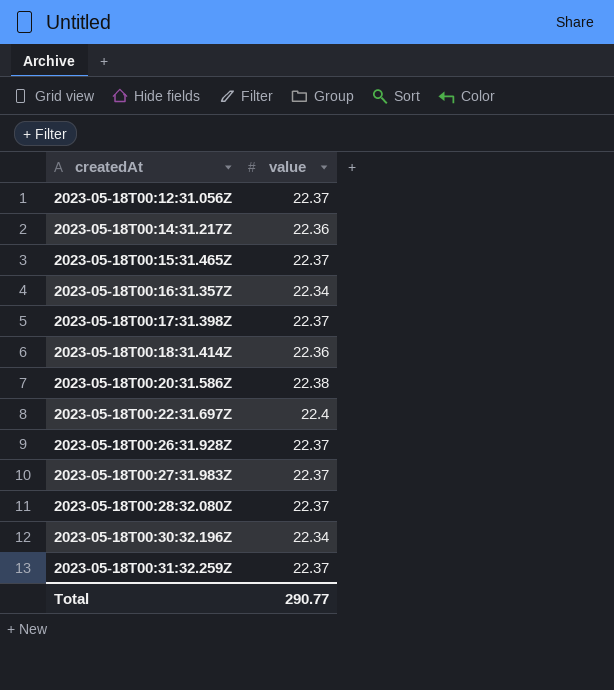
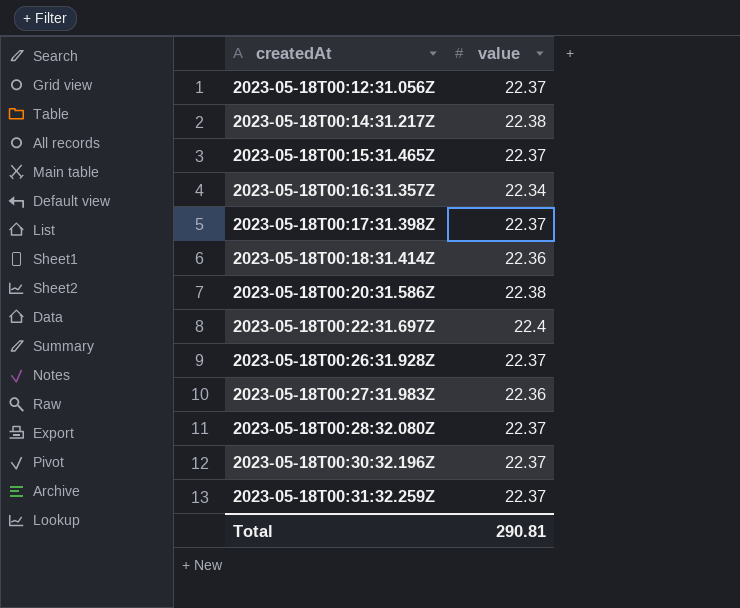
2023-05-18T00:14:31.217Z | value: 22.36 -> 22.38
2023-05-18T00:27:31.983Z | value: 22.37 -> 22.36
2023-05-18T00:30:32.196Z | value: 22.34 -> 22.37
Total | value: 290.77 -> 290.81

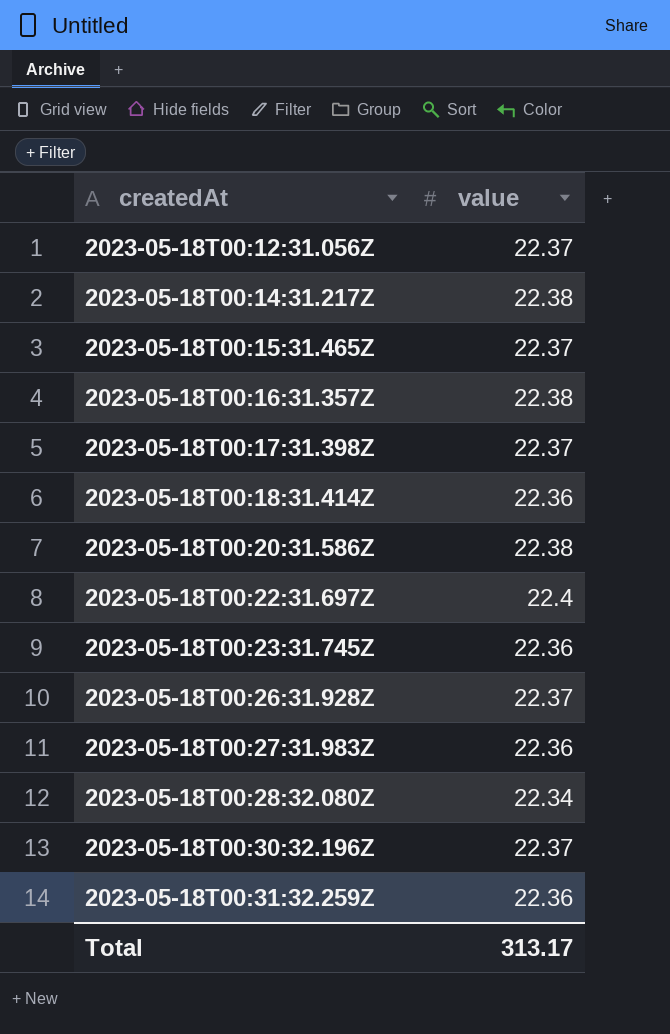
2023-05-18T00:16:31.357Z | value: 22.34 -> 22.38
row 2023-05-18T00:23:31.745Z: none -> 22.36
2023-05-18T00:28:32.080Z | value: 22.37 -> 22.34
2023-05-18T00:31:32.259Z | value: 22.37 -> 22.36
Total | value: 290.81 -> 313.17

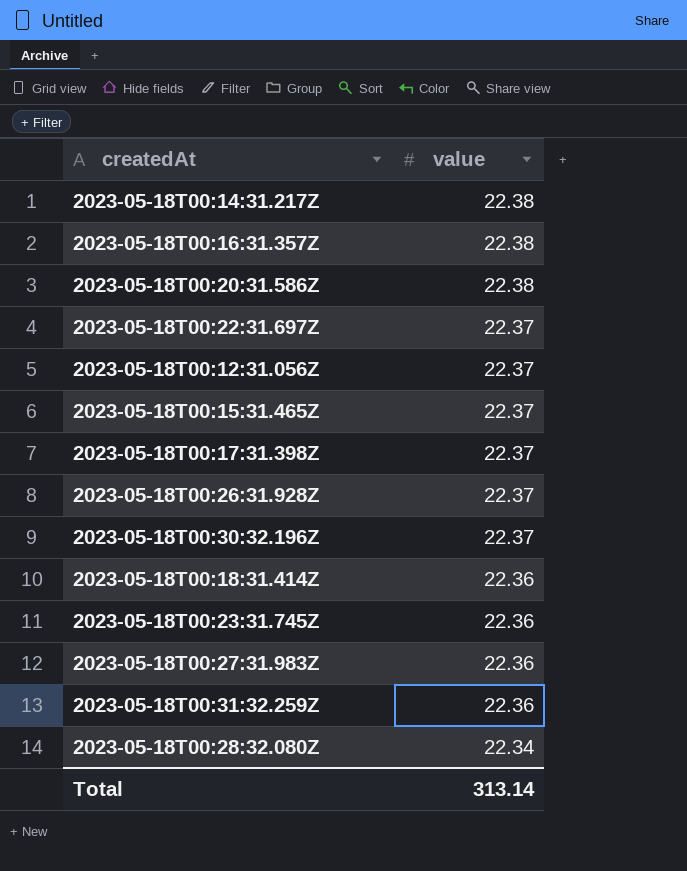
row order: createdAt ascending -> value descending
2023-05-18T00:22:31.697Z | value: 22.4 -> 22.37
Total | value: 313.17 -> 313.14

